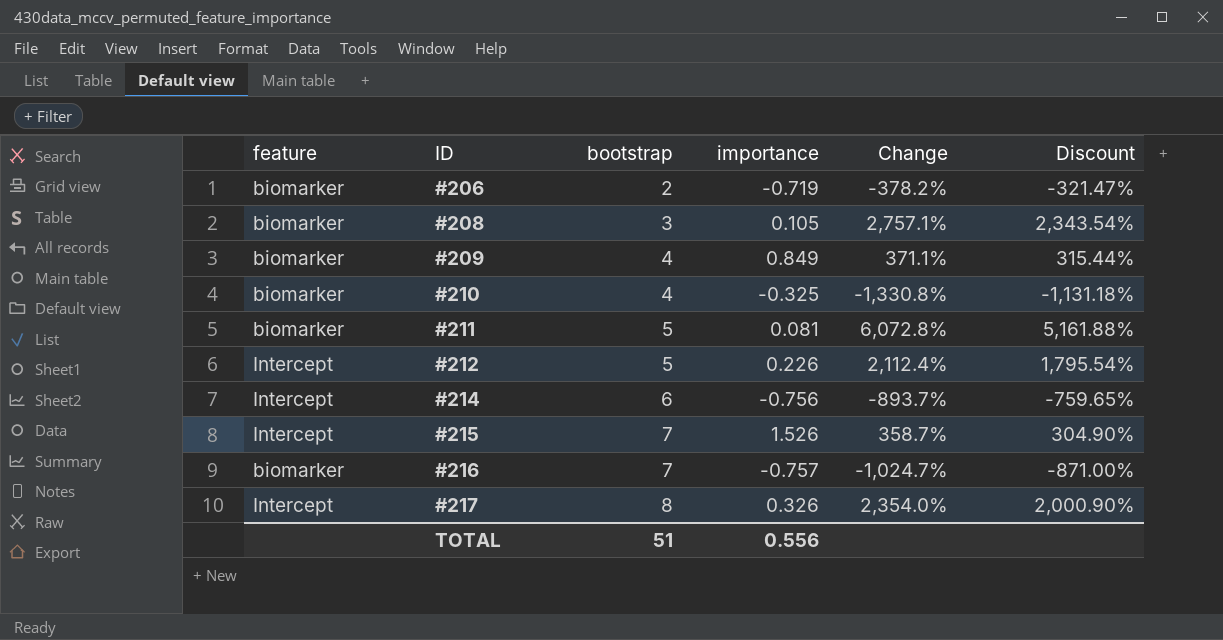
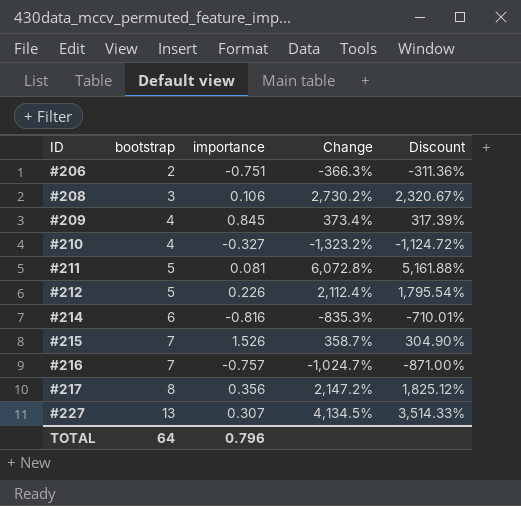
column feature | position: 1 -> none
#206 | importance: -0.719 -> -0.751
#206 | Change: -378.2% -> -366.3%
#206 | Discount: -321.47% -> -311.36%
#208 | importance: 0.105 -> 0.106
#208 | Change: 2,757.1% -> 2,730.2%
#208 | Discount: 2,343.54% -> 2,320.67%
#209 | importance: 0.849 -> 0.845
#209 | Change: 371.1% -> 373.4%
#209 | Discount: 315.44% -> 317.39%
#210 | importance: -0.325 -> -0.327
#210 | Change: -1,330.8% -> -1,323.2%
#210 | Discount: -1,131.18% -> -1,124.72%
#214 | importance: -0.756 -> -0.816
#214 | Change: -893.7% -> -835.3%
#214 | Discount: -759.65% -> -710.01%
#217 | importance: 0.326 -> 0.356
#217 | Change: 2,354.0% -> 2,147.2%
#217 | Discount: 2,000.90% -> 1,825.12%
row #227: none -> 13 | 0.307 | 4,134.5% | 3,514.33%
TOTAL | bootstrap: 51 -> 64
TOTAL | importance: 0.556 -> 0.796

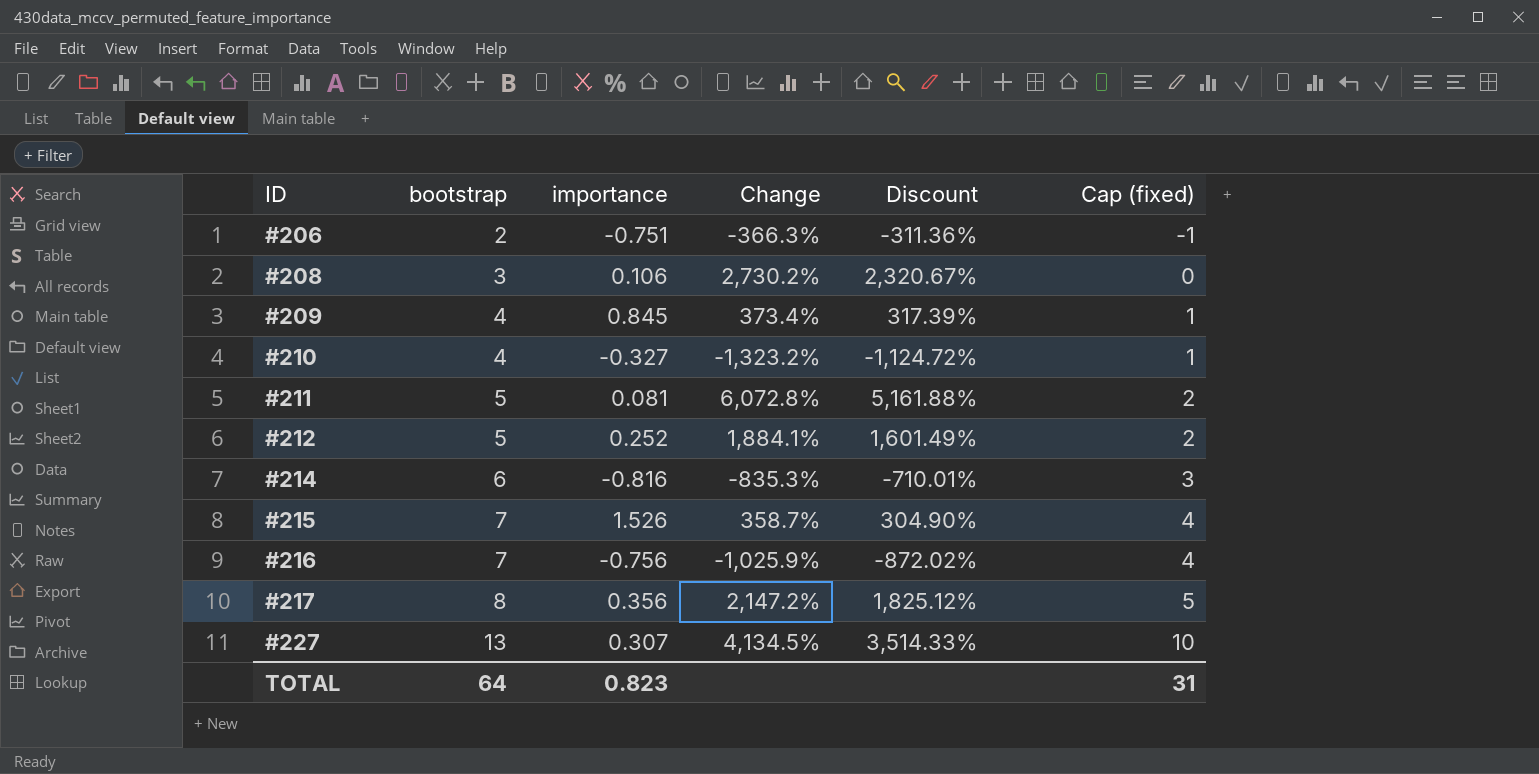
column Cap (fixed) | formula: none -> [bootstrap] - 3
#212 | importance: 0.226 -> 0.252
#212 | Change: 2,112.4% -> 1,884.1%
#212 | Discount: 1,795.54% -> 1,601.49%
#216 | importance: -0.757 -> -0.756
#216 | Change: -1,024.7% -> -1,025.9%
#216 | Discount: -871.00% -> -872.02%
TOTAL | importance: 0.796 -> 0.823

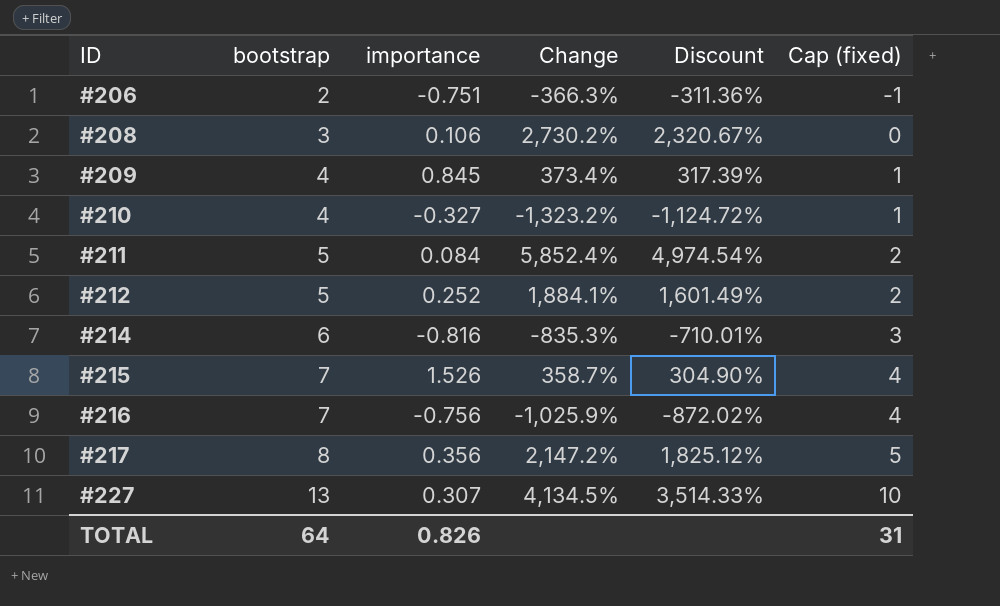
#211 | importance: 0.081 -> 0.084
#211 | Change: 6,072.8% -> 5,852.4%
#211 | Discount: 5,161.88% -> 4,974.54%
TOTAL | importance: 0.823 -> 0.826

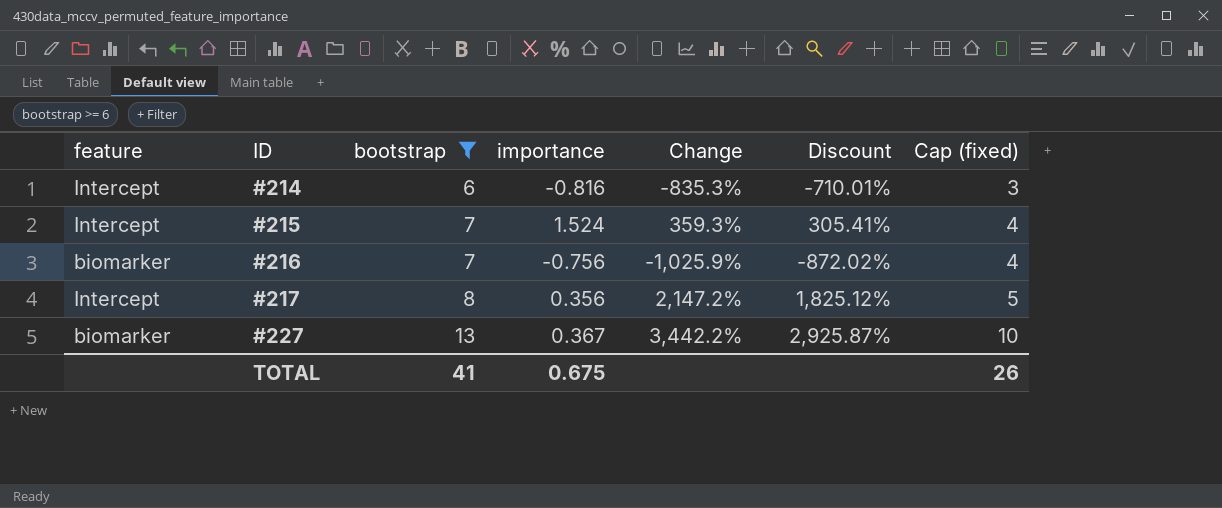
filter: none -> bootstrap >= 6
column feature | position: none -> 1
#215 | importance: 1.526 -> 1.524
#215 | Change: 358.7% -> 359.3%
#215 | Discount: 304.90% -> 305.41%
#227 | importance: 0.307 -> 0.367
#227 | Change: 4,134.5% -> 3,442.2%
#227 | Discount: 3,514.33% -> 2,925.87%
TOTAL | bootstrap: 64 -> 41
TOTAL | importance: 0.826 -> 0.675
TOTAL | Cap (fixed): 31 -> 26

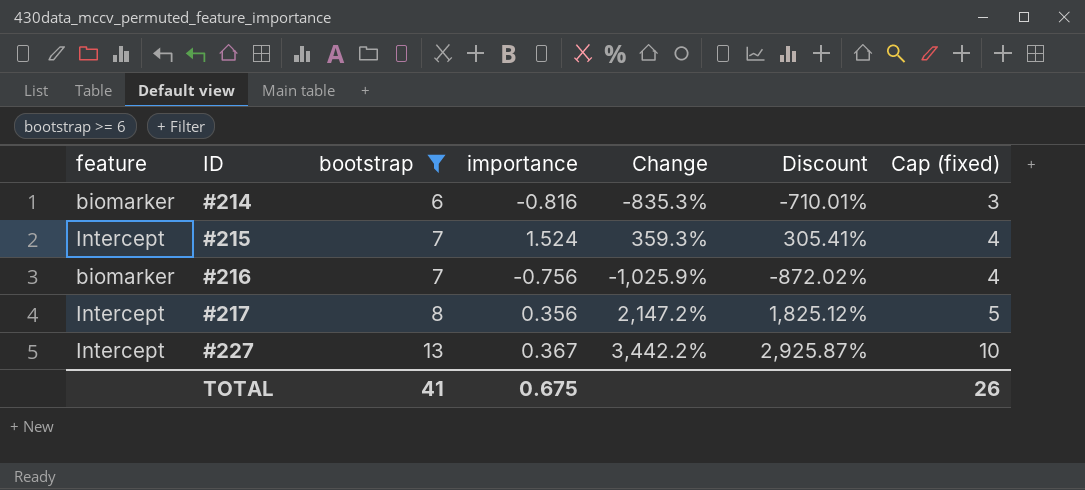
#214 | feature: Intercept -> biomarker
#227 | feature: biomarker -> Intercept

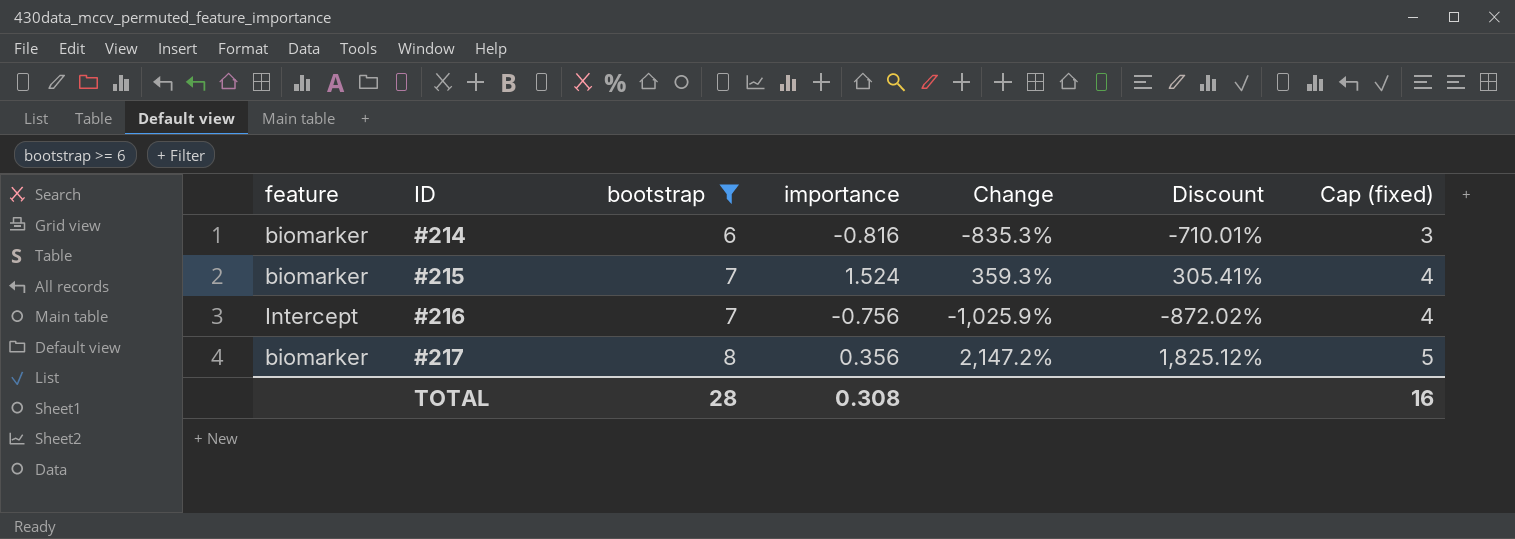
row #227: Intercept | 13 | 0.367 | 3,442.2% | 2,925.87% | 10 -> none
#215 | feature: Intercept -> biomarker
#216 | feature: biomarker -> Intercept
#217 | feature: Intercept -> biomarker
TOTAL | bootstrap: 41 -> 28
TOTAL | importance: 0.675 -> 0.308
TOTAL | Cap (fixed): 26 -> 16

